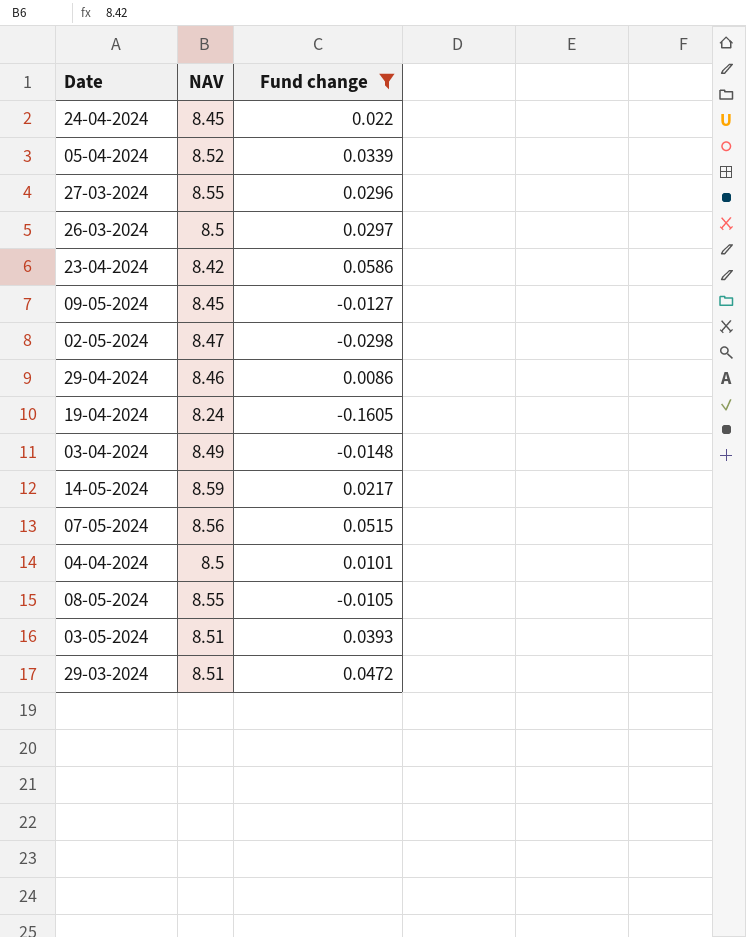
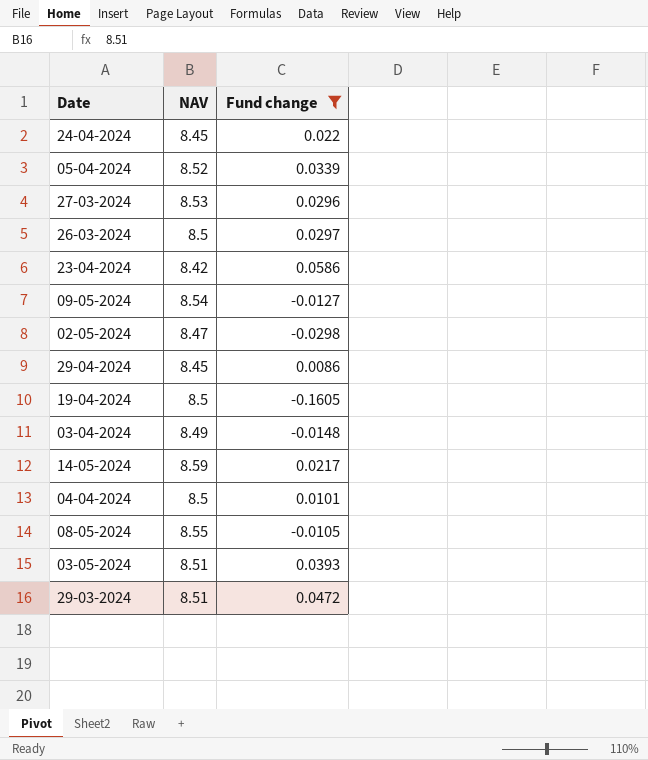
row 07-05-2024: 8.56 | 0.0515 -> none
27-03-2024 | NAV: 8.55 -> 8.53
09-05-2024 | NAV: 8.45 -> 8.54
29-04-2024 | NAV: 8.46 -> 8.45
19-04-2024 | NAV: 8.24 -> 8.5

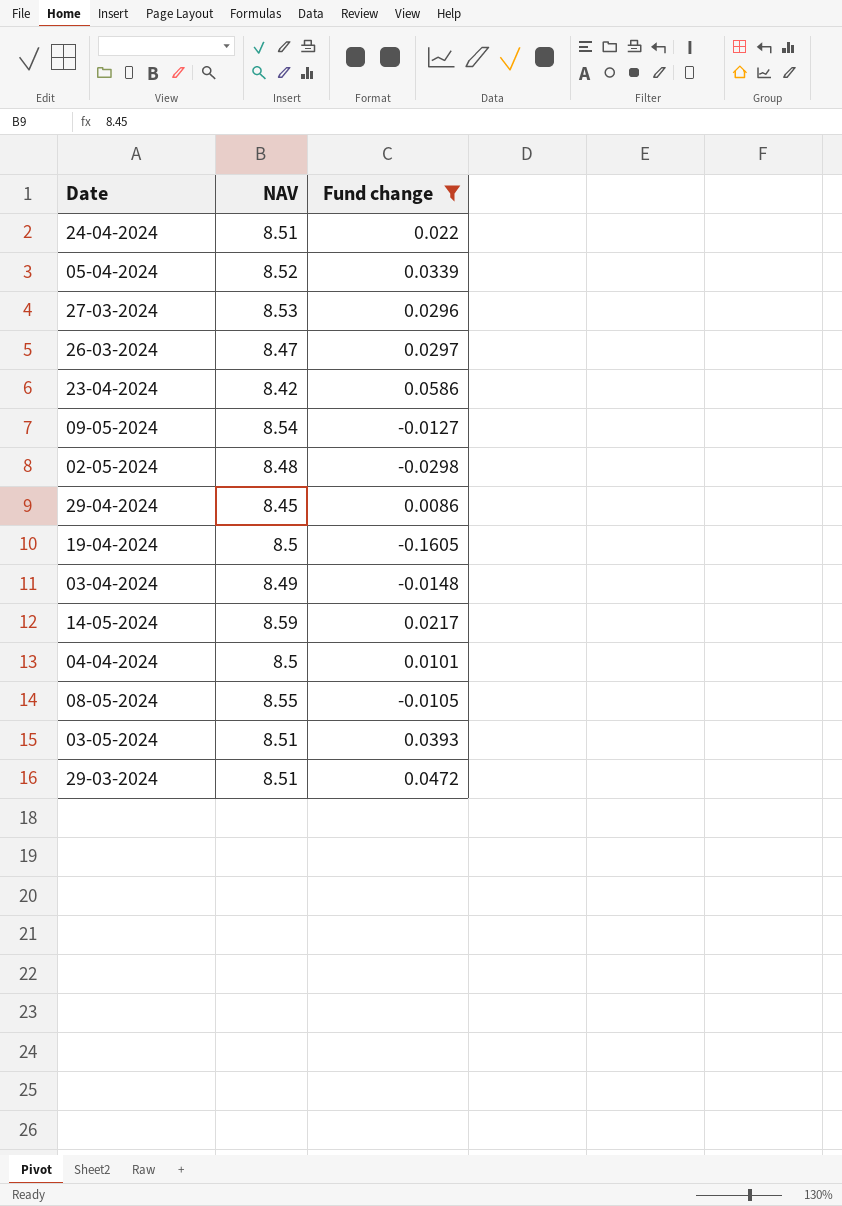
24-04-2024 | NAV: 8.45 -> 8.51
26-03-2024 | NAV: 8.5 -> 8.47
02-05-2024 | NAV: 8.47 -> 8.48

